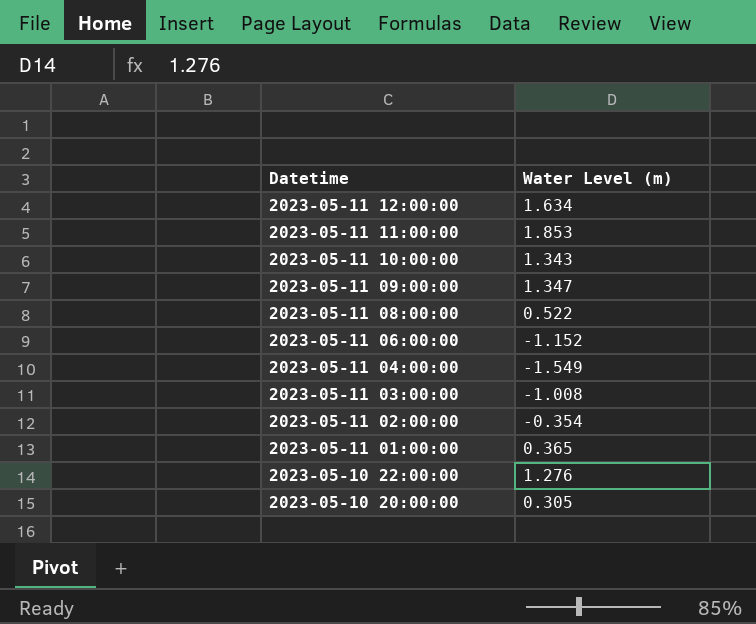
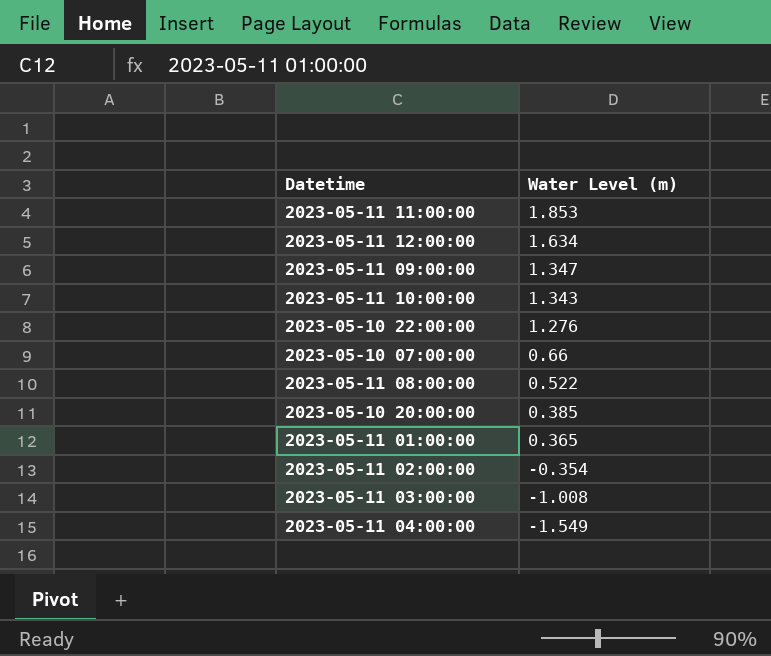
row order: Datetime descending -> Water Level (m) descending
row 2023-05-11 06:00:00: -1.152 -> none
row 2023-05-10 07:00:00: none -> 0.66
2023-05-10 20:00:00 | Water Level (m): 0.305 -> 0.385

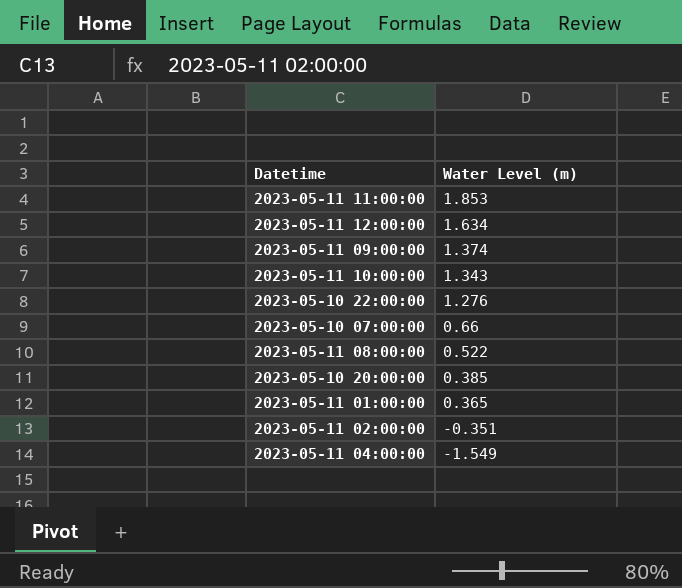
row 2023-05-11 03:00:00: -1.008 -> none
2023-05-11 09:00:00 | Water Level (m): 1.347 -> 1.374
2023-05-11 02:00:00 | Water Level (m): -0.354 -> -0.351

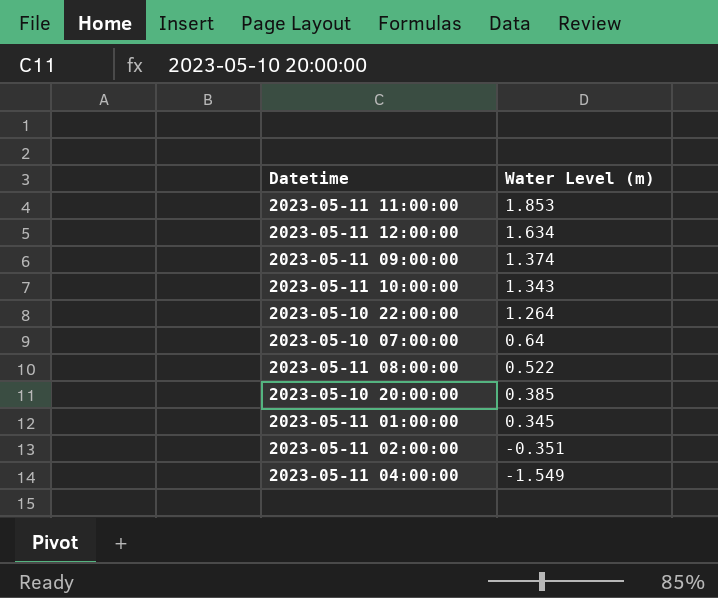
2023-05-10 22:00:00 | Water Level (m): 1.276 -> 1.264
2023-05-10 07:00:00 | Water Level (m): 0.66 -> 0.64
2023-05-11 01:00:00 | Water Level (m): 0.365 -> 0.345

